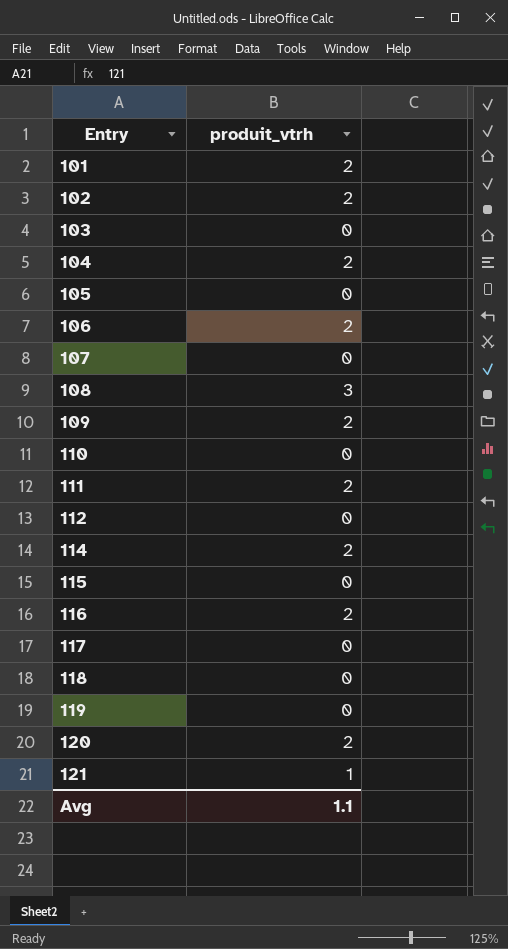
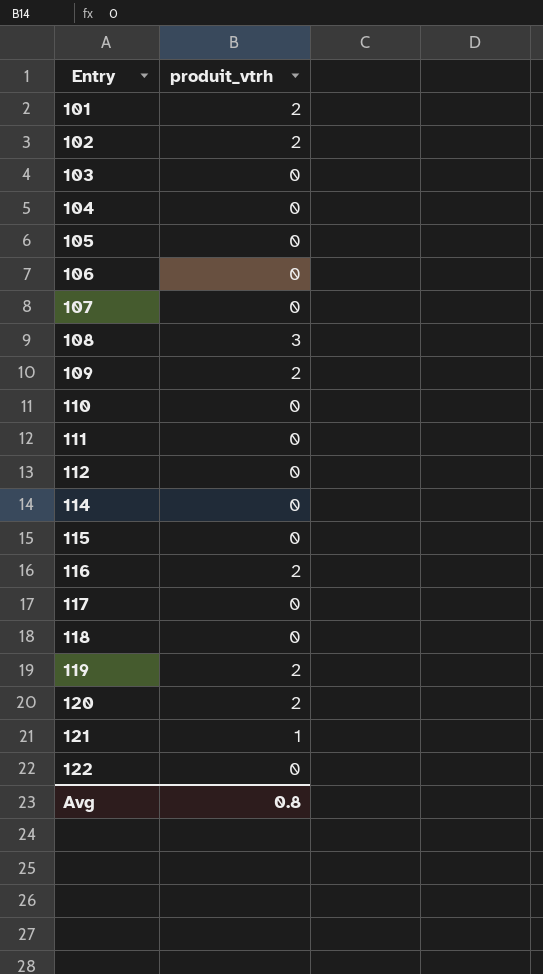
104 | produit_vtrh: 2 -> 0
106 | produit_vtrh: 2 -> 0
111 | produit_vtrh: 2 -> 0
114 | produit_vtrh: 2 -> 0
119 | produit_vtrh: 0 -> 2
row 122: none -> 0
Avg | produit_vtrh: 1.1 -> 0.8

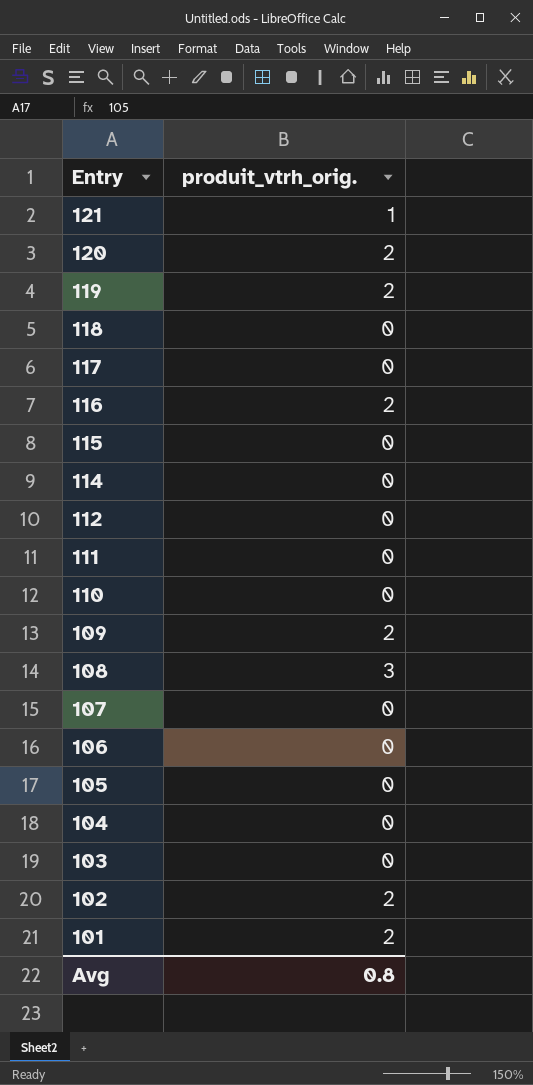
row order: Entry ascending -> Entry descending
column name: produit_vtrh -> produit_vtrh_orig.
row 122: 0 -> none

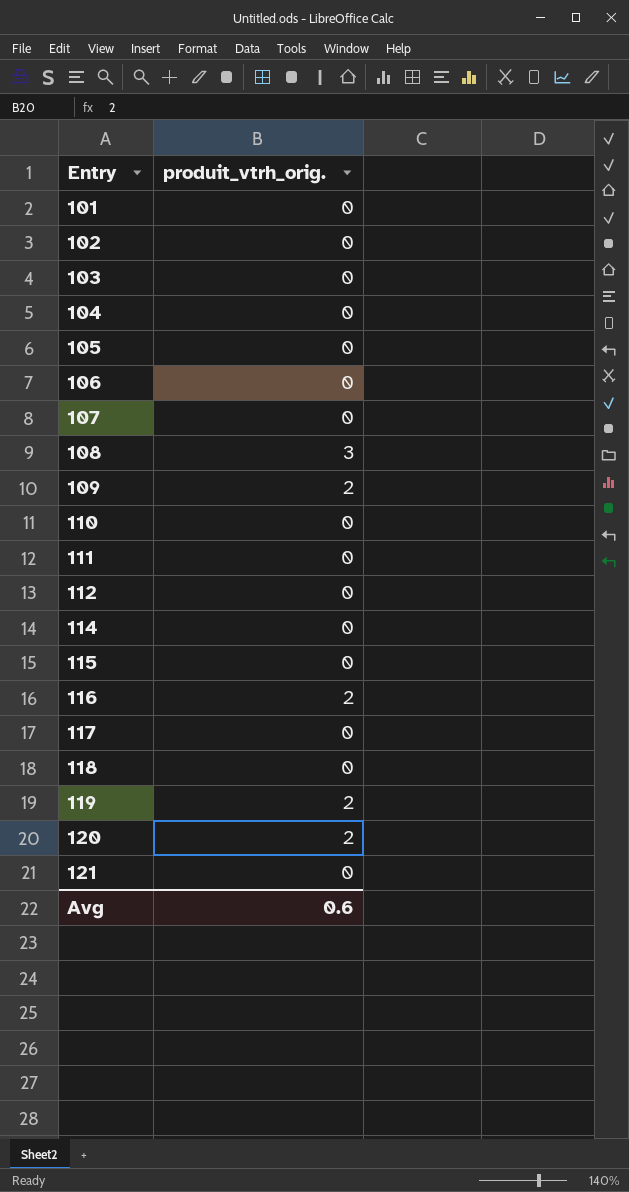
row order: Entry descending -> Entry ascending
101 | produit_vtrh_orig.: 2 -> 0
102 | produit_vtrh_orig.: 2 -> 0
121 | produit_vtrh_orig.: 1 -> 0
Avg | produit_vtrh_orig.: 0.8 -> 0.6

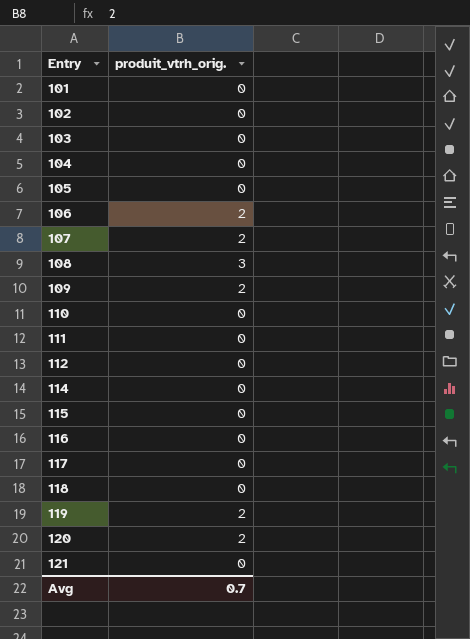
106 | produit_vtrh_orig.: 0 -> 2
107 | produit_vtrh_orig.: 0 -> 2
116 | produit_vtrh_orig.: 2 -> 0
Avg | produit_vtrh_orig.: 0.6 -> 0.7

